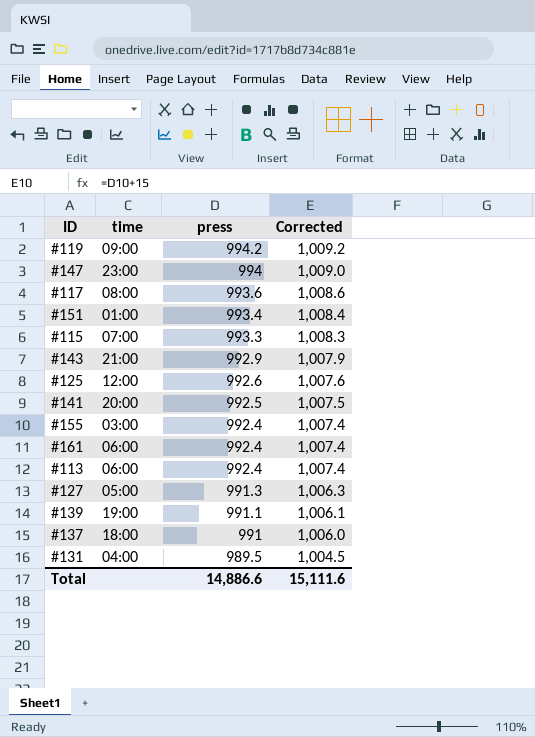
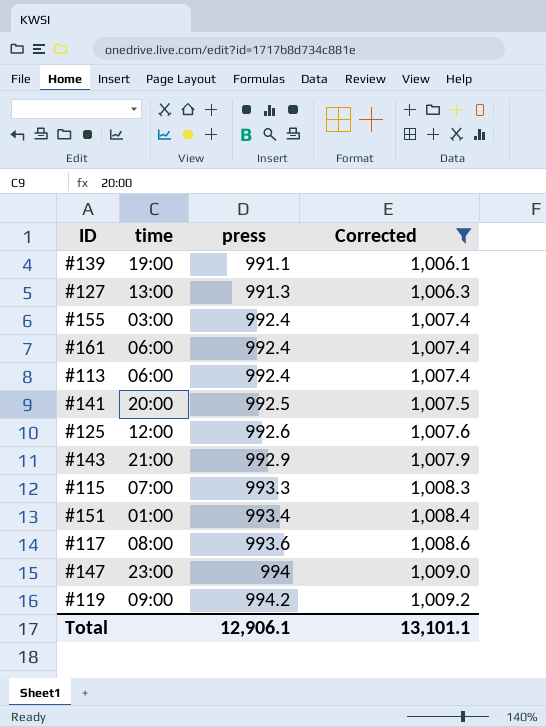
filter: none -> Corrected >= 1,006.1
row order: press descending -> press ascending
#127 | time: 05:00 -> 13:00
Total | press: 14,886.6 -> 12,906.1
Total | Corrected: 15,111.6 -> 13,101.1

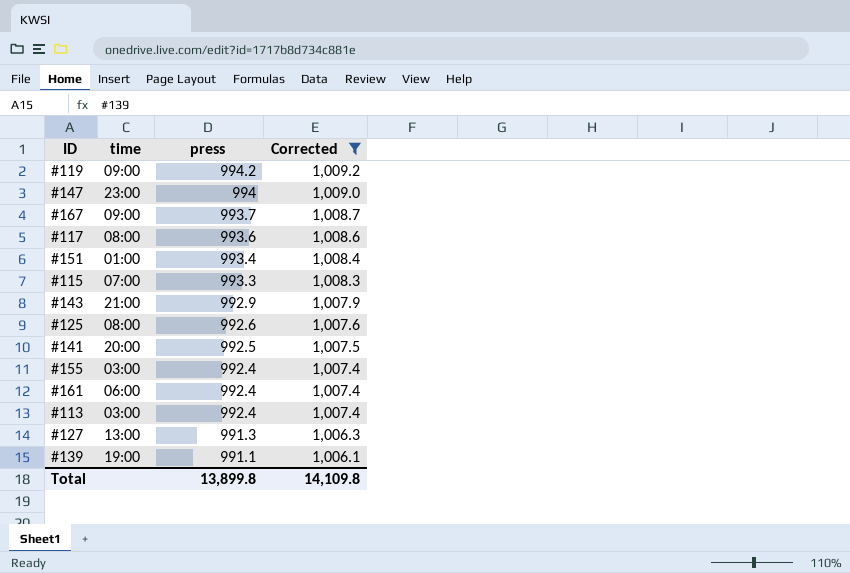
row order: press ascending -> press descending
row #167: none -> 09:00 | 993.7 | 1,008.7
#125 | time: 12:00 -> 08:00
#113 | time: 06:00 -> 03:00
Total | press: 12,906.1 -> 13,899.8
Total | Corrected: 13,101.1 -> 14,109.8

